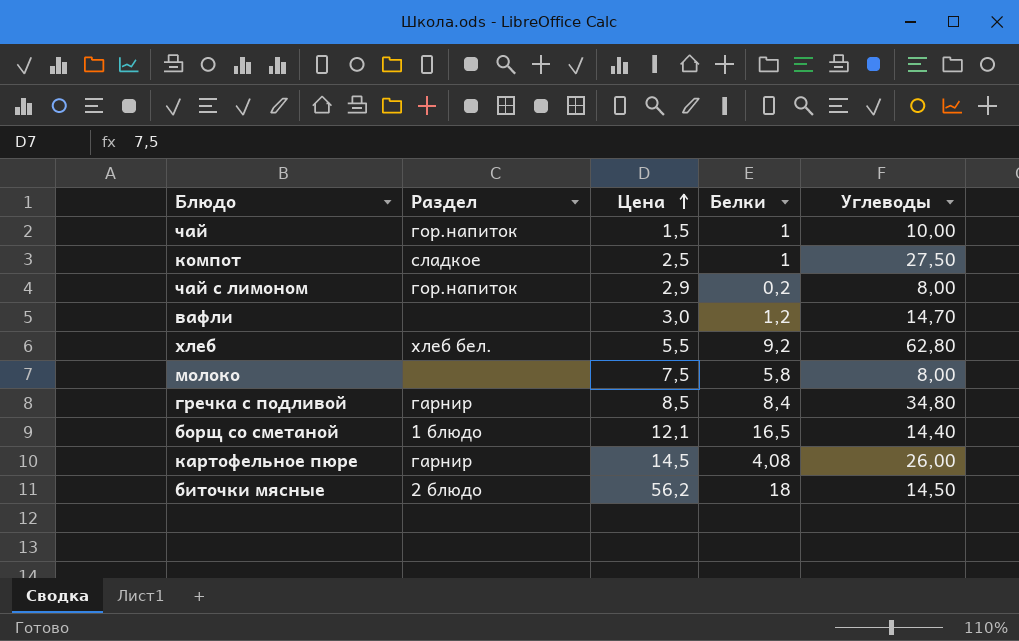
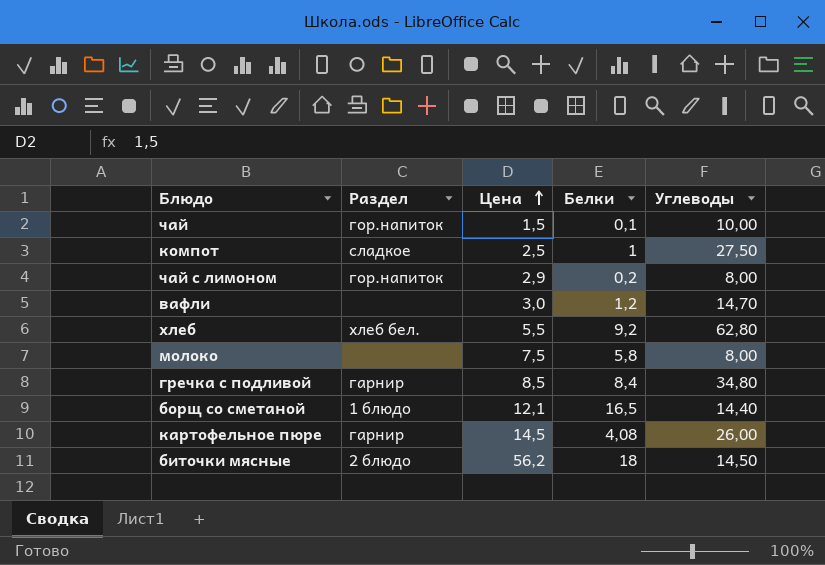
чай | Белки: 1 -> 0,1

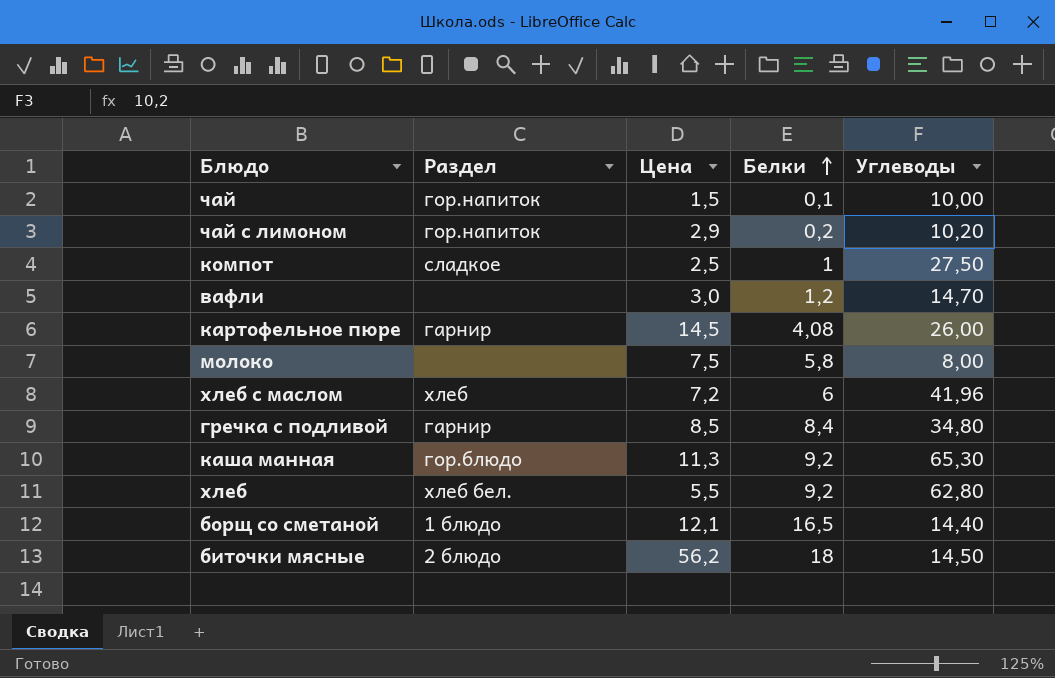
row order: Цена ascending -> Белки ascending
чай с лимоном | Углеводы: 8,00 -> 10,20
row хлеб с маслом: none -> хлеб | 7,2 | 6 | 41,96
row каша манная: none -> гор.блюдо | 11,3 | 9,2 | 65,30

